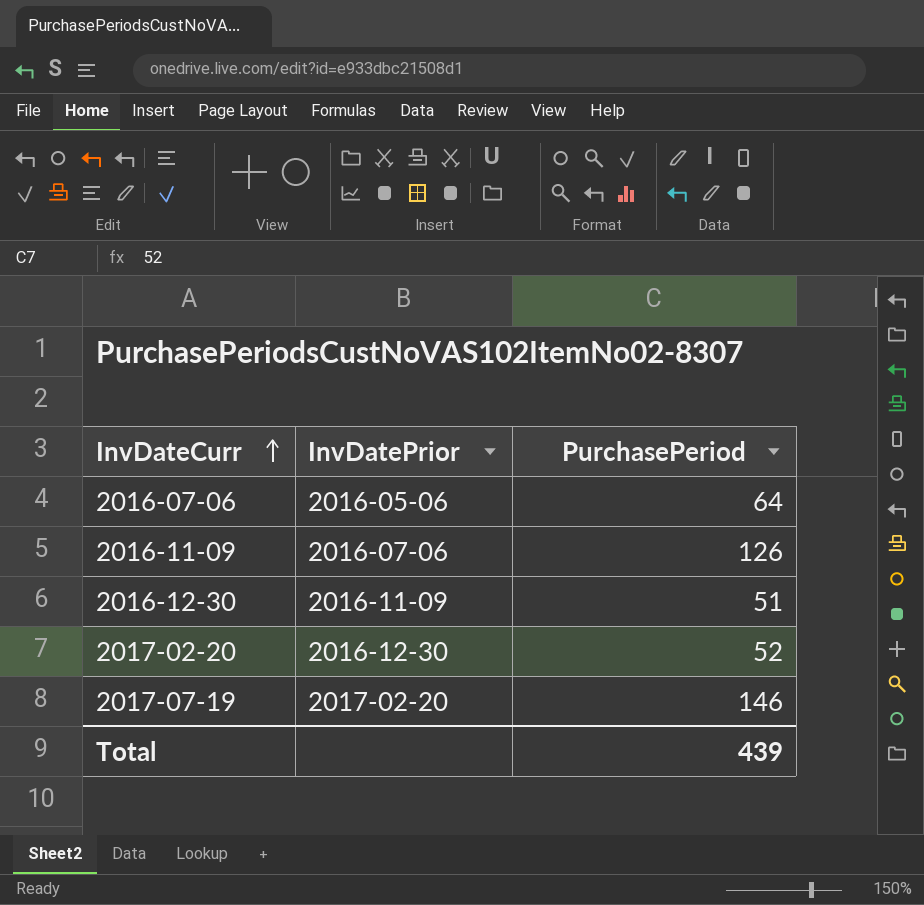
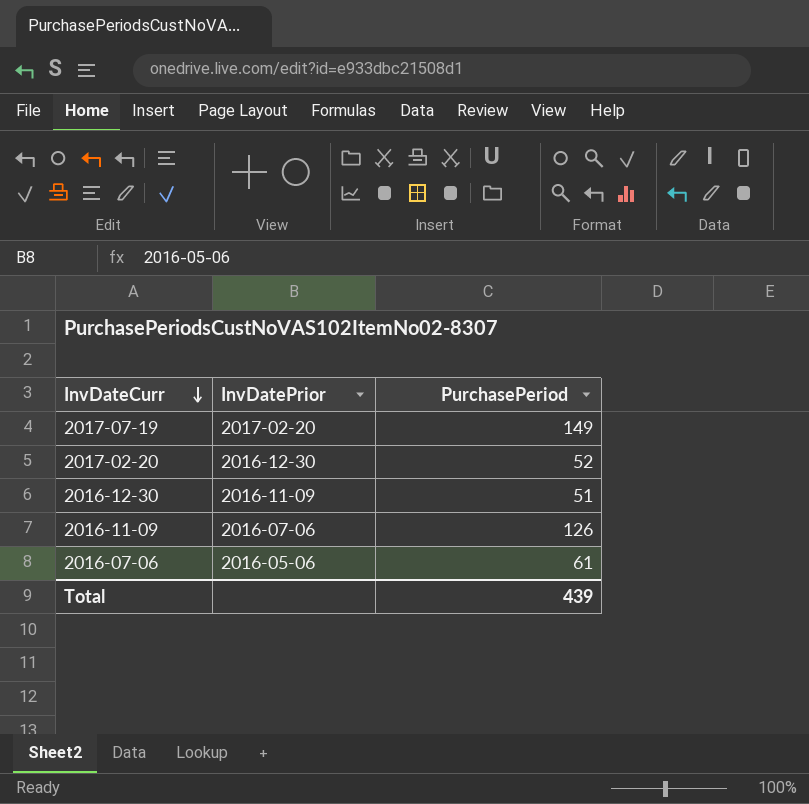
row order: InvDateCurr ascending -> InvDateCurr descending
2017-07-19 | PurchasePeriod: 146 -> 149
2016-07-06 | PurchasePeriod: 64 -> 61

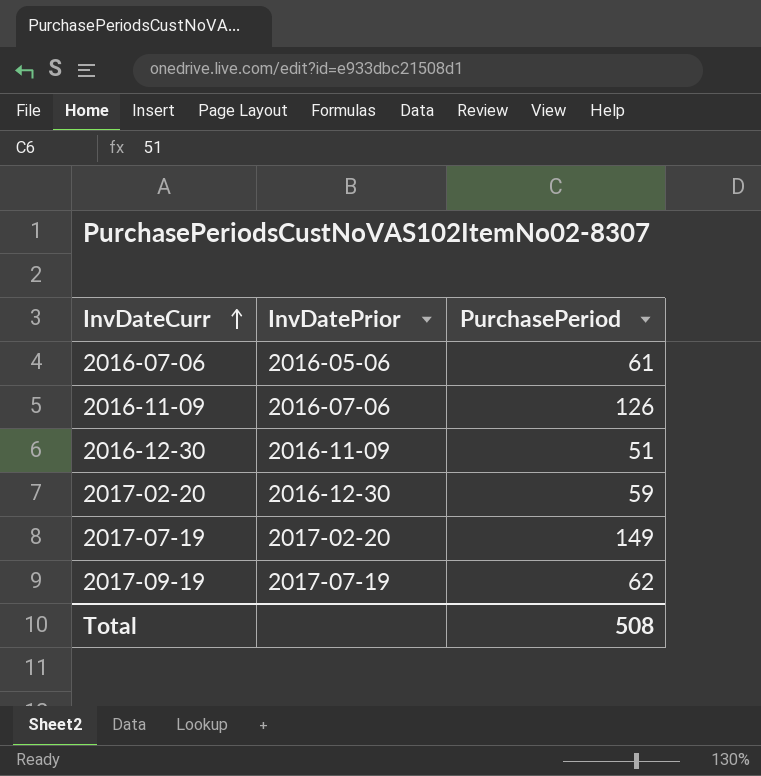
row order: InvDateCurr descending -> InvDateCurr ascending
2017-02-20 | PurchasePeriod: 52 -> 59
row 2017-09-19: none -> 2017-07-19 | 62
Total | PurchasePeriod: 439 -> 508

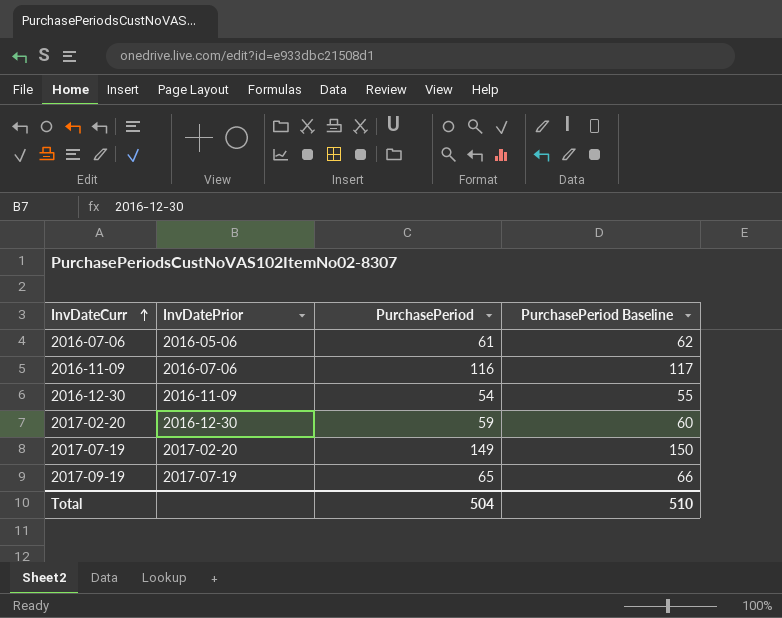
column PurchasePeriod Baseline | formula: none -> [PurchasePeriod] + 1
2016-11-09 | PurchasePeriod: 126 -> 116
2016-12-30 | PurchasePeriod: 51 -> 54
2017-09-19 | PurchasePeriod: 62 -> 65
Total | PurchasePeriod: 508 -> 504

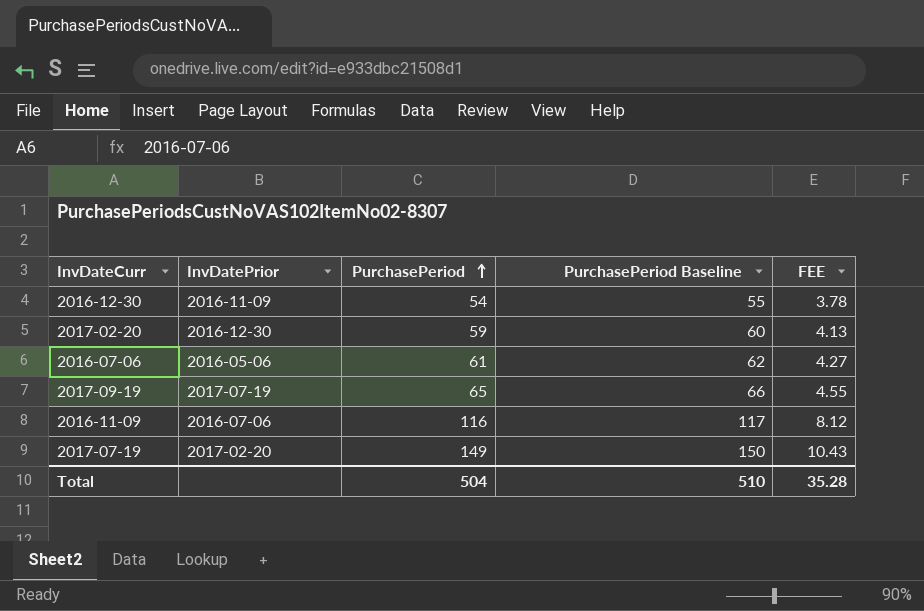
row order: InvDateCurr ascending -> PurchasePeriod ascending
column FEE | formula: none -> [PurchasePeriod] * 0.07

